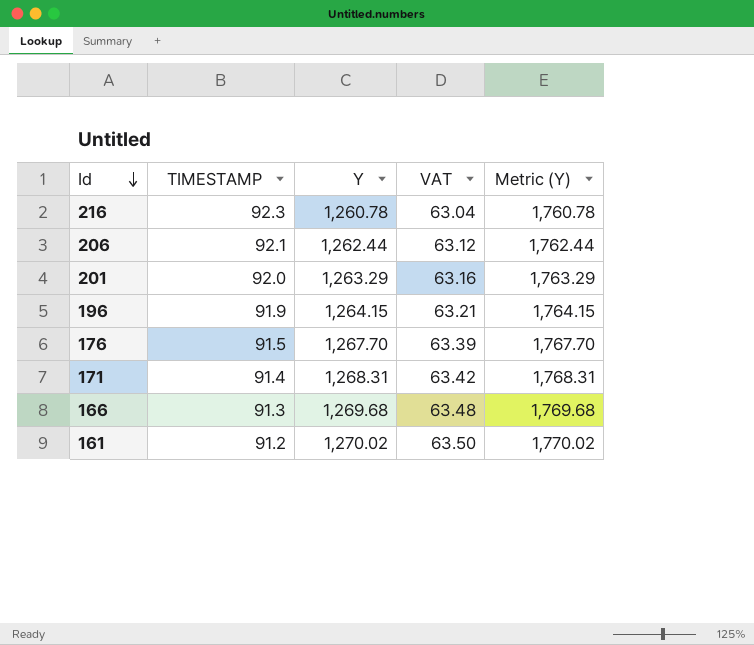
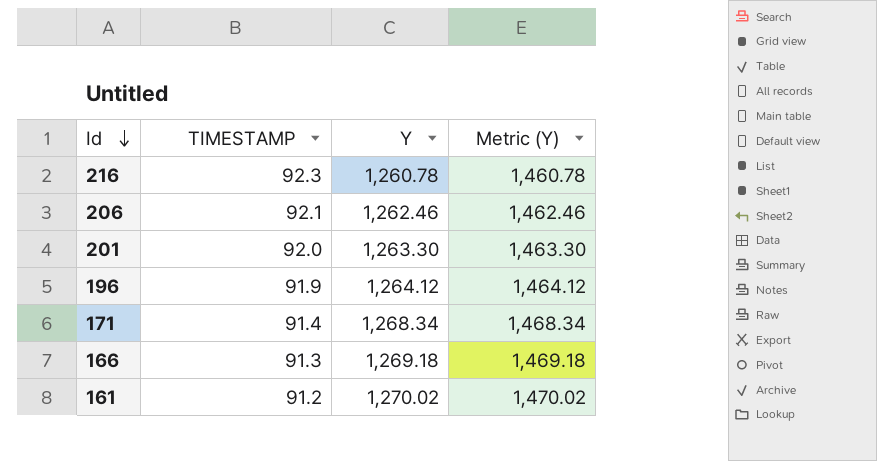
column VAT | formula: [Y] * 0.05 -> none
column Metric (Y) | formula: [Y] + 500 -> [Y] + 200
row 176: 91.5 | 1,267.70 | 63.39 | 1,767.70 -> none
206 | Y: 1,262.44 -> 1,262.46
201 | Y: 1,263.29 -> 1,263.30
196 | Y: 1,264.15 -> 1,264.12
171 | Y: 1,268.31 -> 1,268.34
166 | Y: 1,269.68 -> 1,269.18

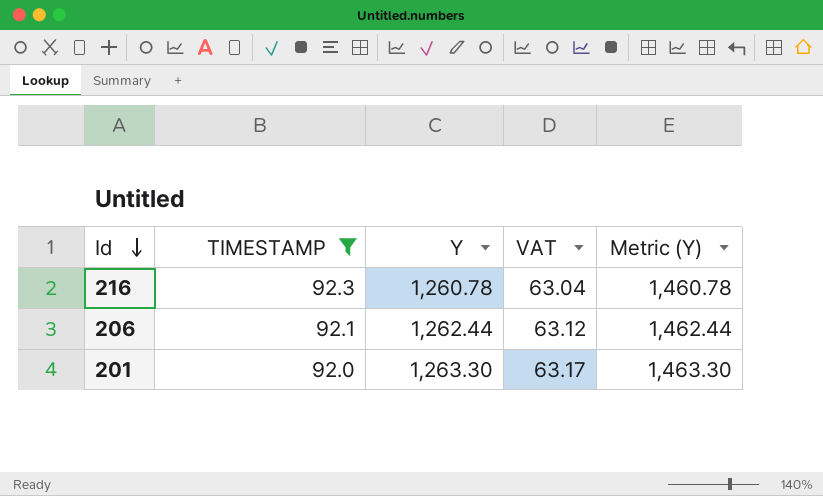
filter: none -> TIMESTAMP >= 92.0
column VAT | formula: none -> [Y] * 0.05
206 | Y: 1,262.46 -> 1,262.44
206 | Metric (Y): 1,462.46 -> 1,462.44

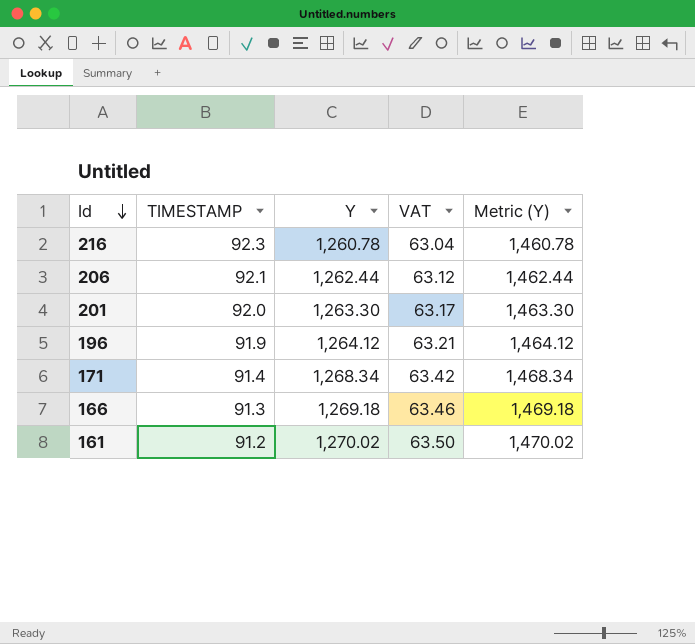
filter: TIMESTAMP >= 92.0 -> none

